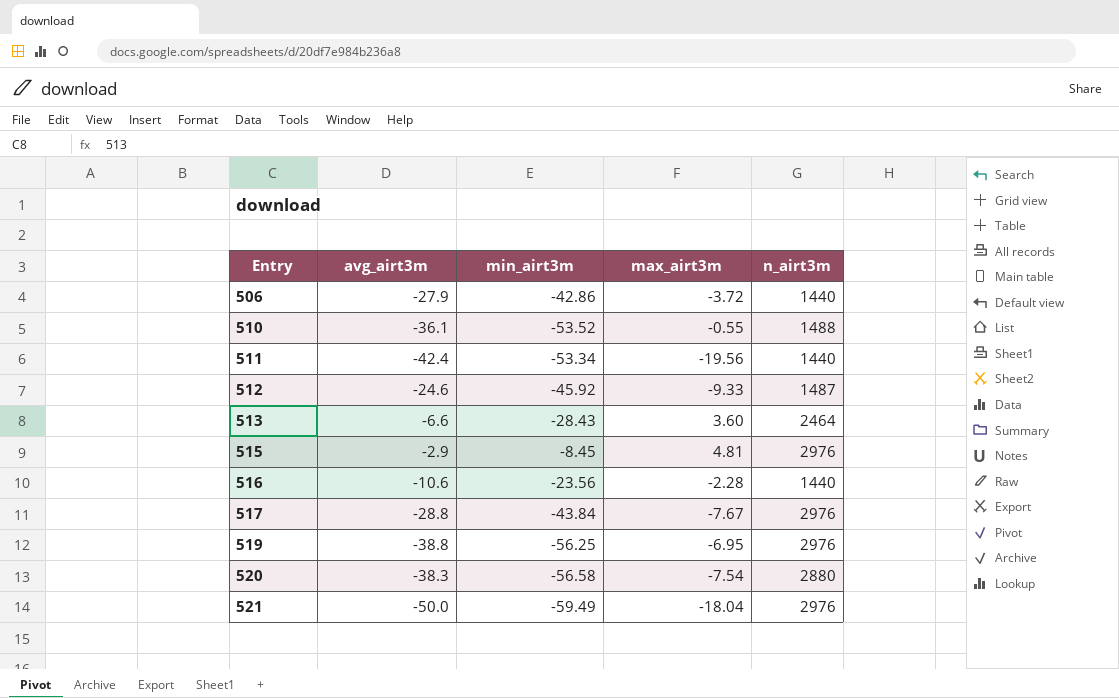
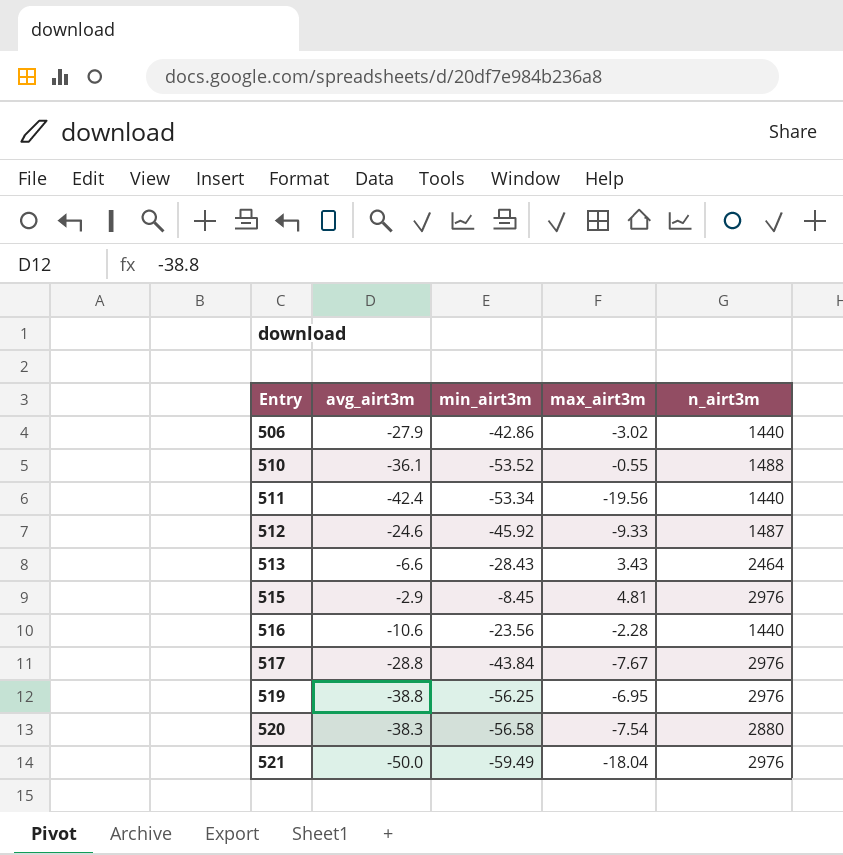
506 | max_airt3m: -3.72 -> -3.02
513 | max_airt3m: 3.60 -> 3.43

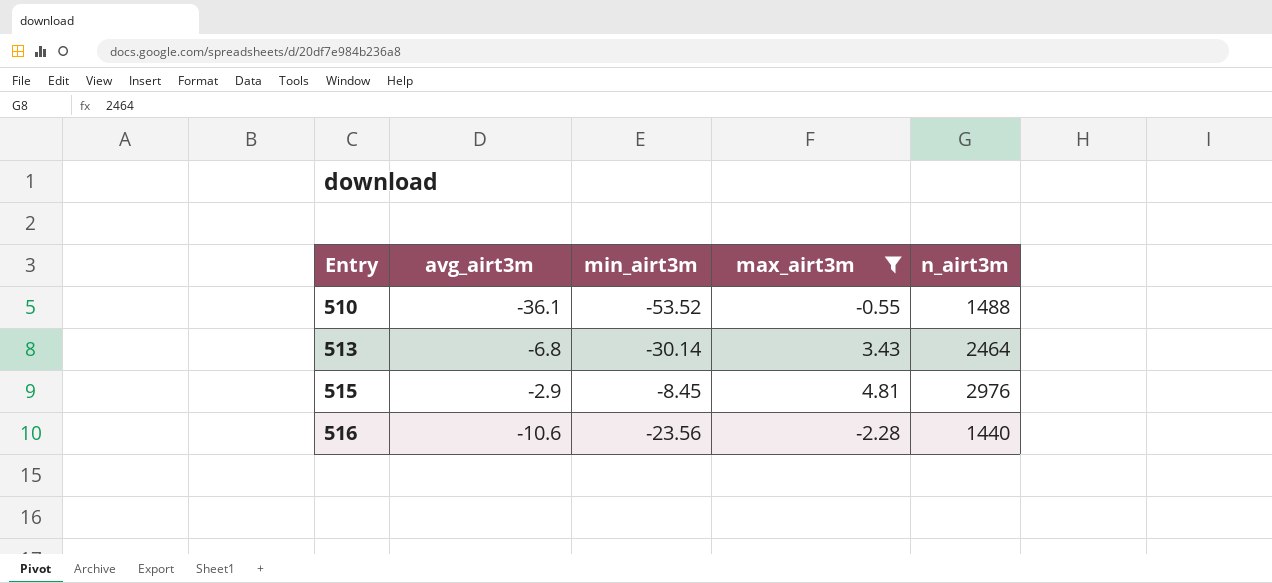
filter: none -> max_airt3m >= -2.28
513 | avg_airt3m: -6.6 -> -6.8
513 | min_airt3m: -28.43 -> -30.14

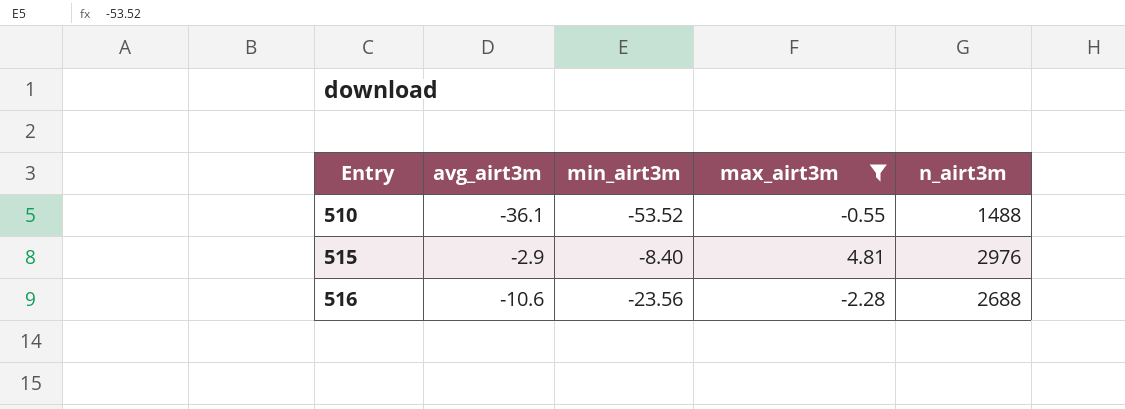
row 513: -6.8 | -30.14 | 3.43 | 2464 -> none
515 | min_airt3m: -8.45 -> -8.40
516 | n_airt3m: 1440 -> 2688

